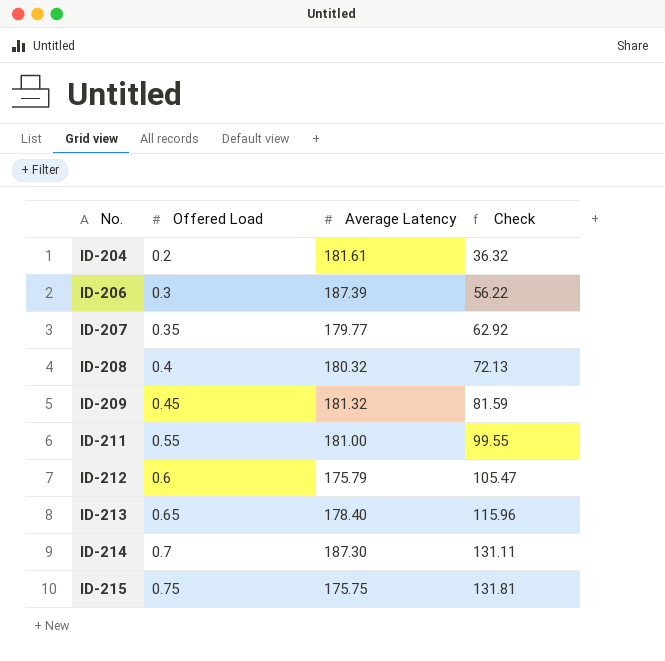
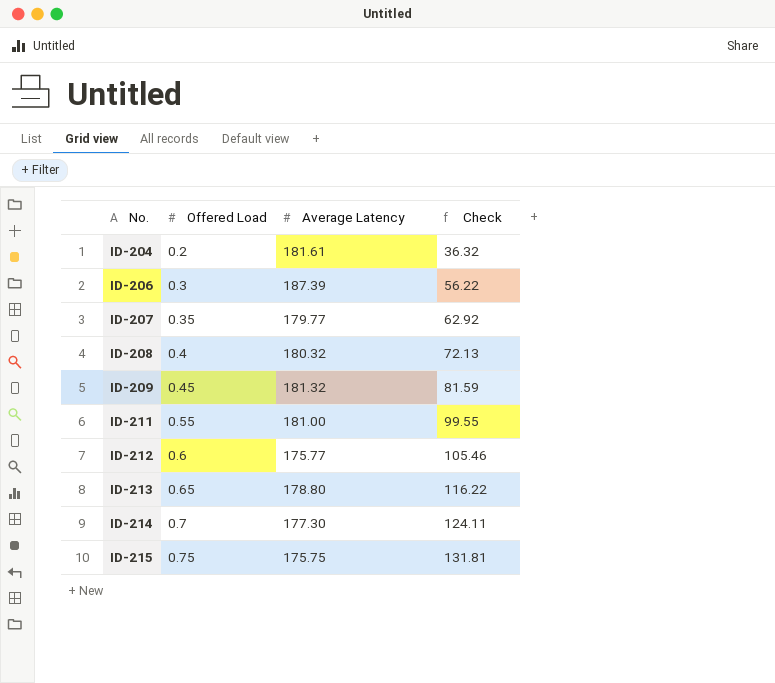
ID-212 | Average Latency: 175.79 -> 175.77
ID-212 | Check: 105.47 -> 105.46
ID-213 | Average Latency: 178.40 -> 178.80
ID-213 | Check: 115.96 -> 116.22
ID-214 | Average Latency: 187.30 -> 177.30
ID-214 | Check: 131.11 -> 124.11

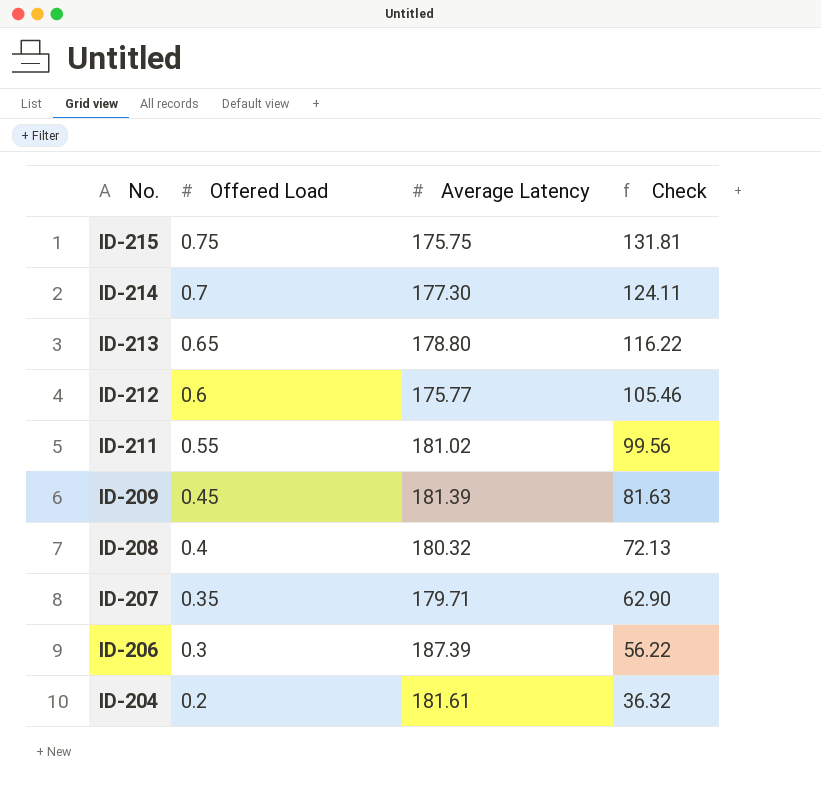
row order: No. ascending -> No. descending
ID-211 | Average Latency: 181.00 -> 181.02
ID-211 | Check: 99.55 -> 99.56
ID-209 | Average Latency: 181.32 -> 181.39
ID-209 | Check: 81.59 -> 81.63
ID-207 | Average Latency: 179.77 -> 179.71
ID-207 | Check: 62.92 -> 62.90

